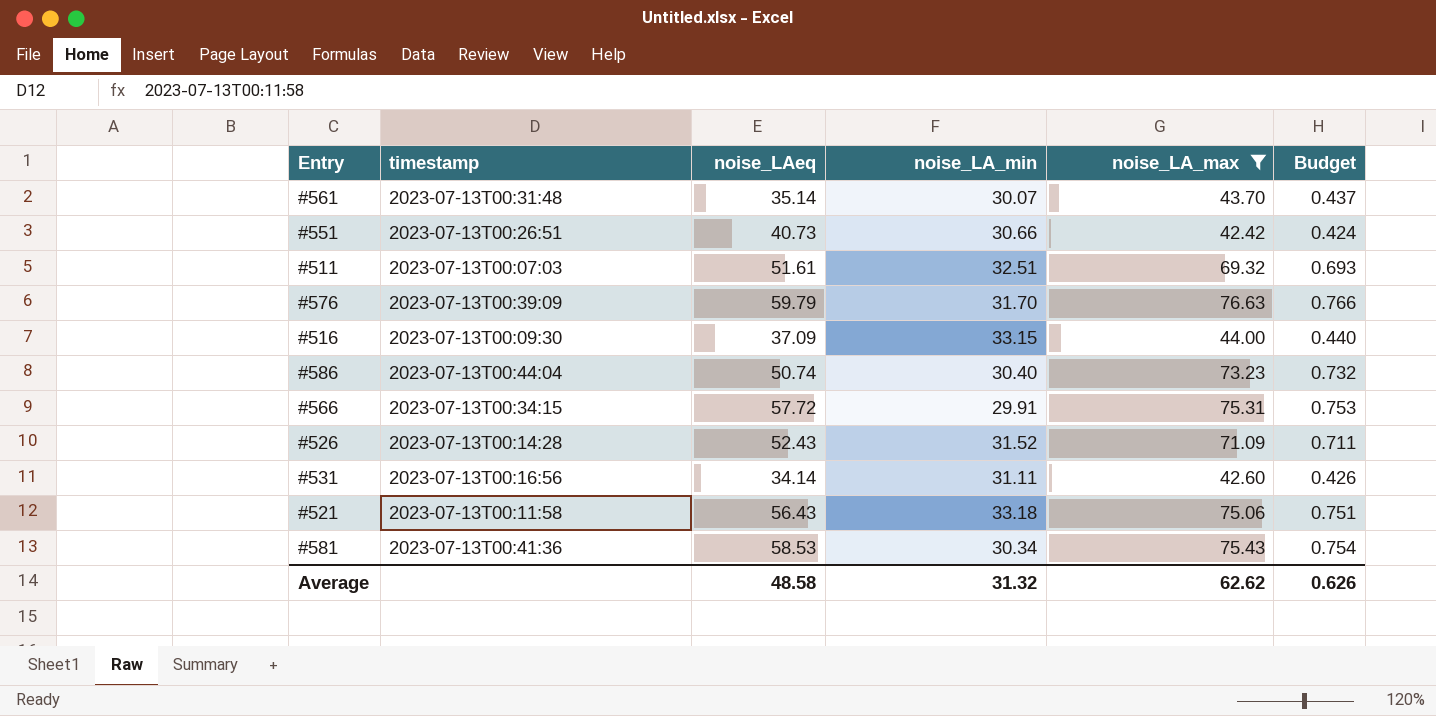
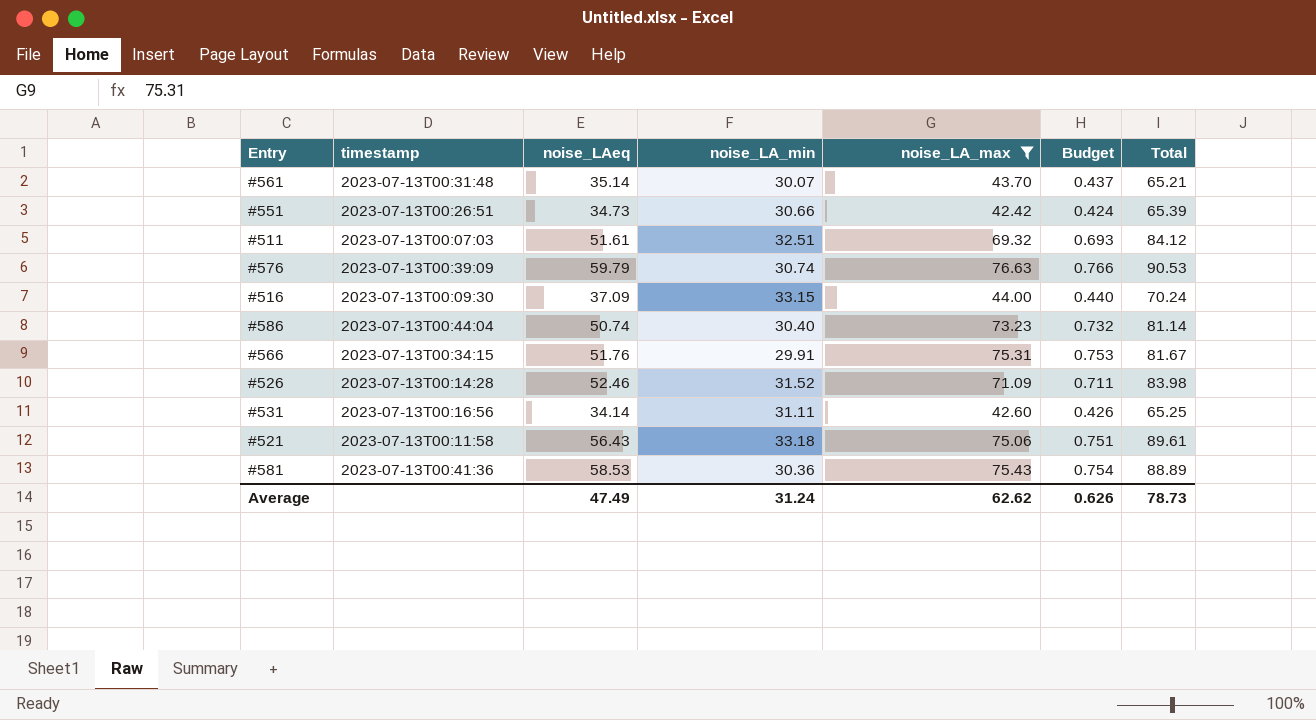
column Total | formula: none -> [noise_LAeq] + [noise_LA_min]
#551 | noise_LAeq: 40.73 -> 34.73
#576 | noise_LA_min: 31.70 -> 30.74
#566 | noise_LAeq: 57.72 -> 51.76
#526 | noise_LAeq: 52.43 -> 52.46
#581 | noise_LA_min: 30.34 -> 30.36
Average | noise_LAeq: 48.58 -> 47.49
Average | noise_LA_min: 31.32 -> 31.24

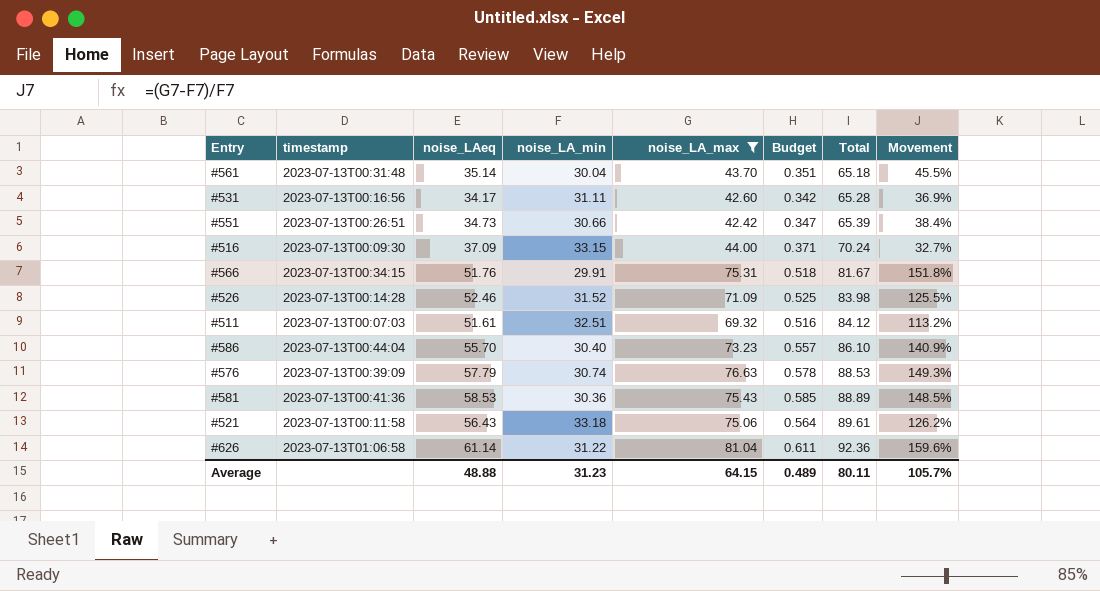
row order: none -> Total ascending
column Budget | formula: [noise_LA_max] * 0.01 -> [noise_LAeq] * 0.01
column Movement | formula: none -> ([noise_LA_max] - [noise_LA_min]) / [noise_LA_min]
#561 | noise_LA_min: 30.07 -> 30.04
#561 | Total: 65.21 -> 65.18
#531 | noise_LAeq: 34.14 -> 34.17
#531 | Total: 65.25 -> 65.28
#586 | noise_LAeq: 50.74 -> 55.70
#586 | Total: 81.14 -> 86.10
#576 | noise_LAeq: 59.79 -> 57.79
#576 | Total: 90.53 -> 88.53
row #626: none -> 2023-07-13T01:06:58 | 61.14 | 31.22 | 81.04 | 0.611 | 92.36 | 159.6%
Average | noise_LAeq: 47.49 -> 48.88
Average | noise_LA_min: 31.24 -> 31.23
Average | noise_LA_max: 62.62 -> 64.15
Average | Budget: 0.626 -> 0.489
Average | Total: 78.73 -> 80.11

